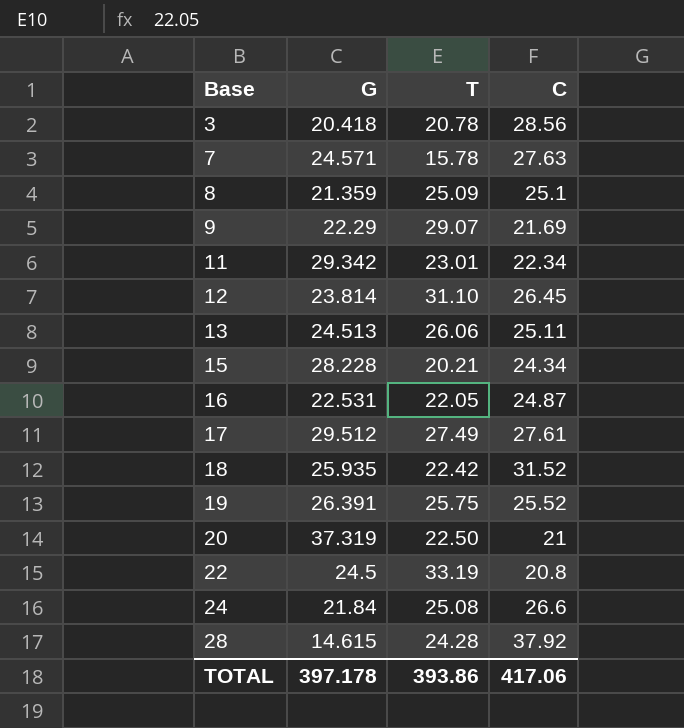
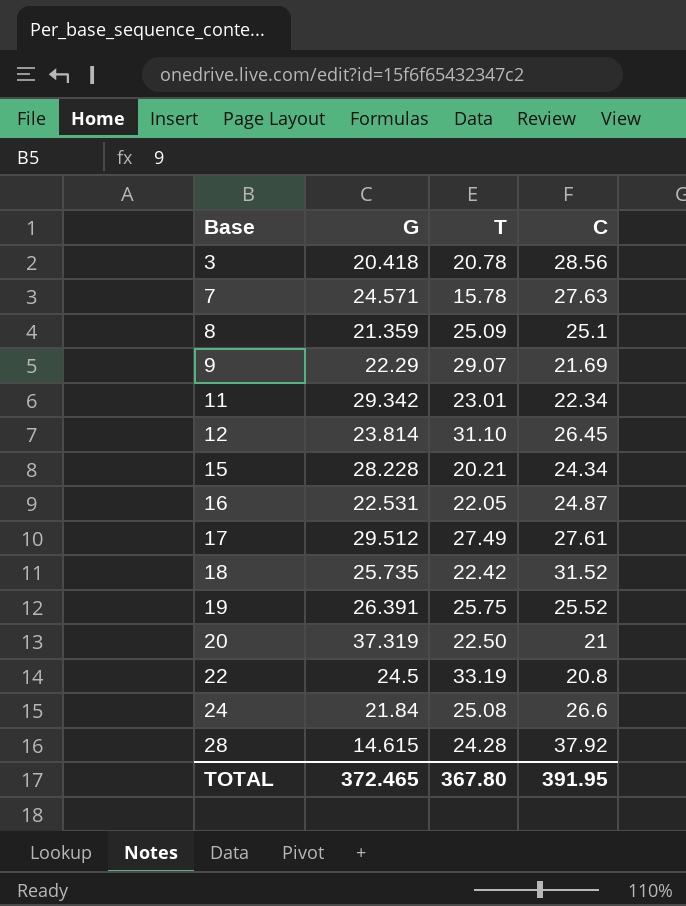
row 13: 24.513 | 26.06 | 25.11 -> none
18 | G: 25.935 -> 25.735
TOTAL | G: 397.178 -> 372.465
TOTAL | T: 393.86 -> 367.80
TOTAL | C: 417.06 -> 391.95

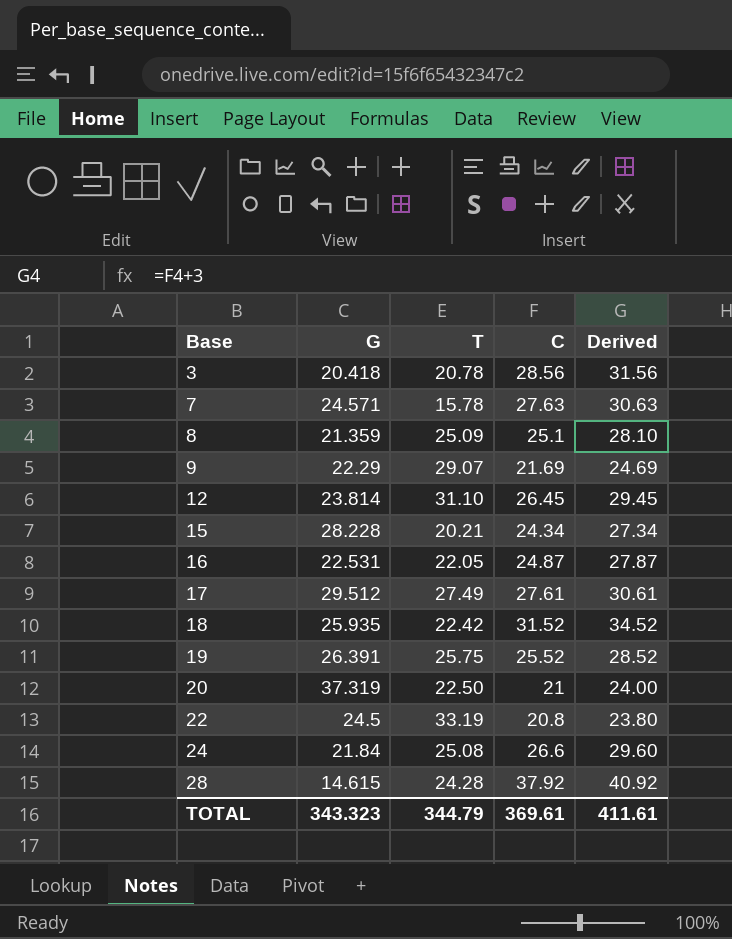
column Derived | formula: none -> [C] + 3
row 11: 29.342 | 23.01 | 22.34 -> none
18 | G: 25.735 -> 25.935
TOTAL | G: 372.465 -> 343.323
TOTAL | T: 367.80 -> 344.79
TOTAL | C: 391.95 -> 369.61

